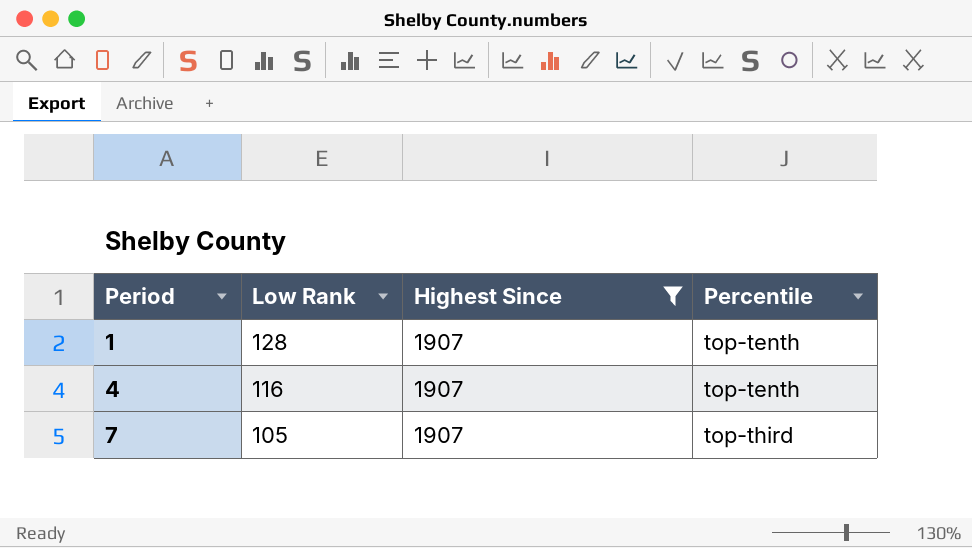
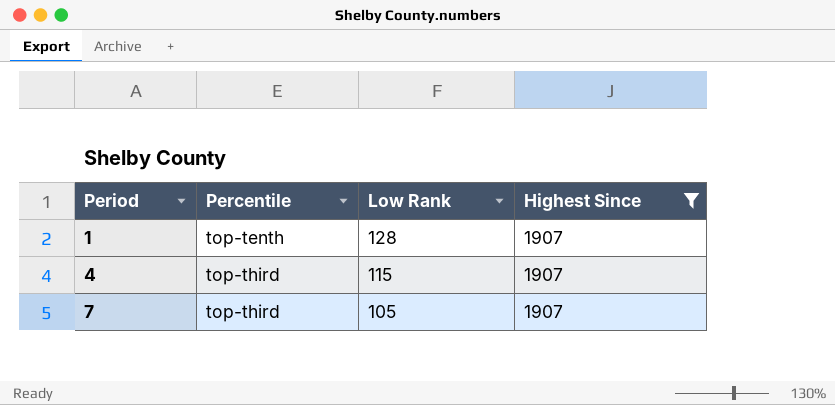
column Percentile | position: 4 -> 2
4 | Percentile: top-tenth -> top-third
4 | Low Rank: 116 -> 115

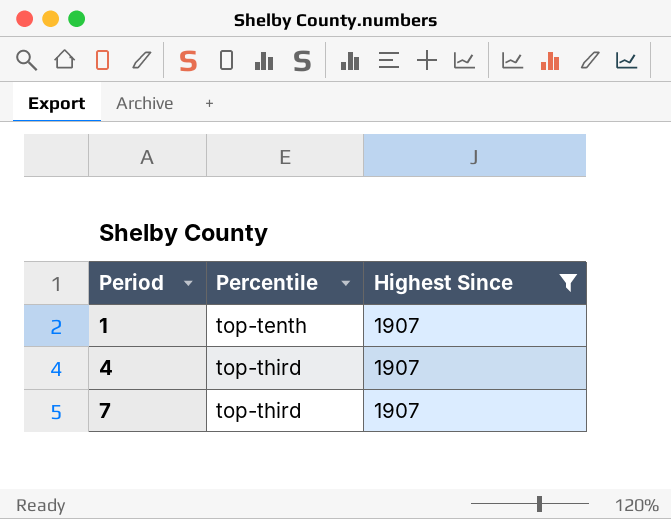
column Low Rank | position: 3 -> none

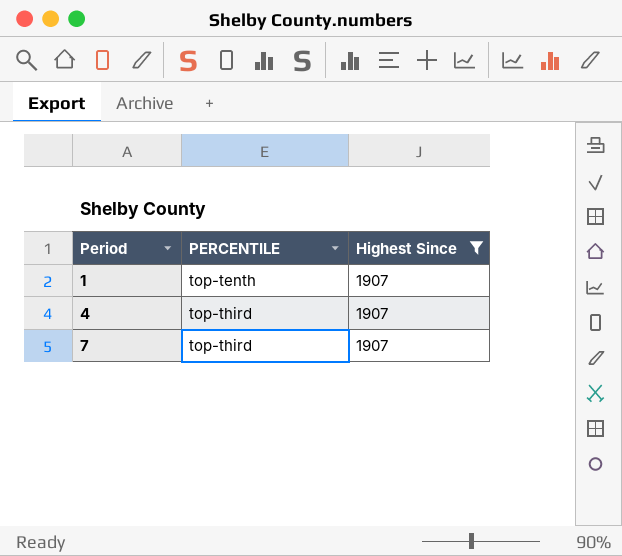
column name: Percentile -> PERCENTILE

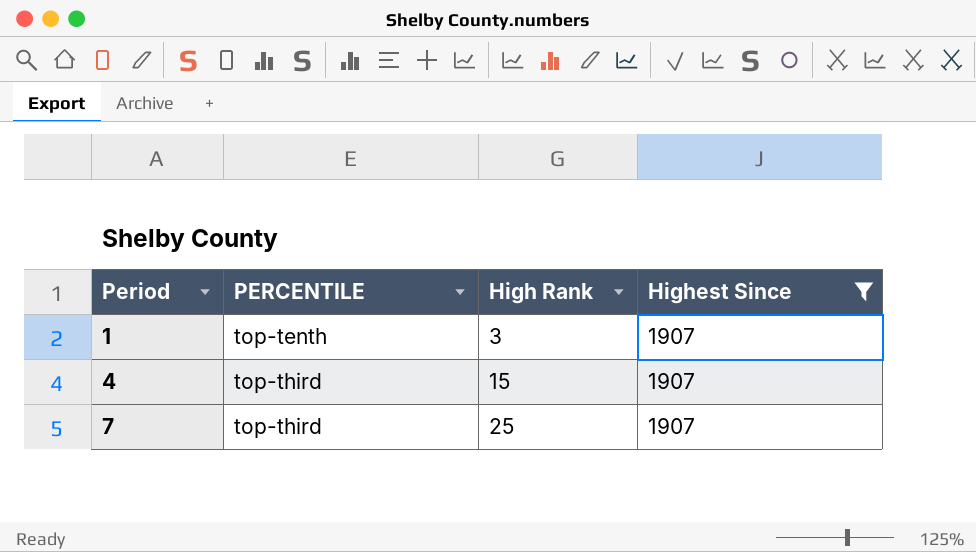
column High Rank | position: none -> 3

